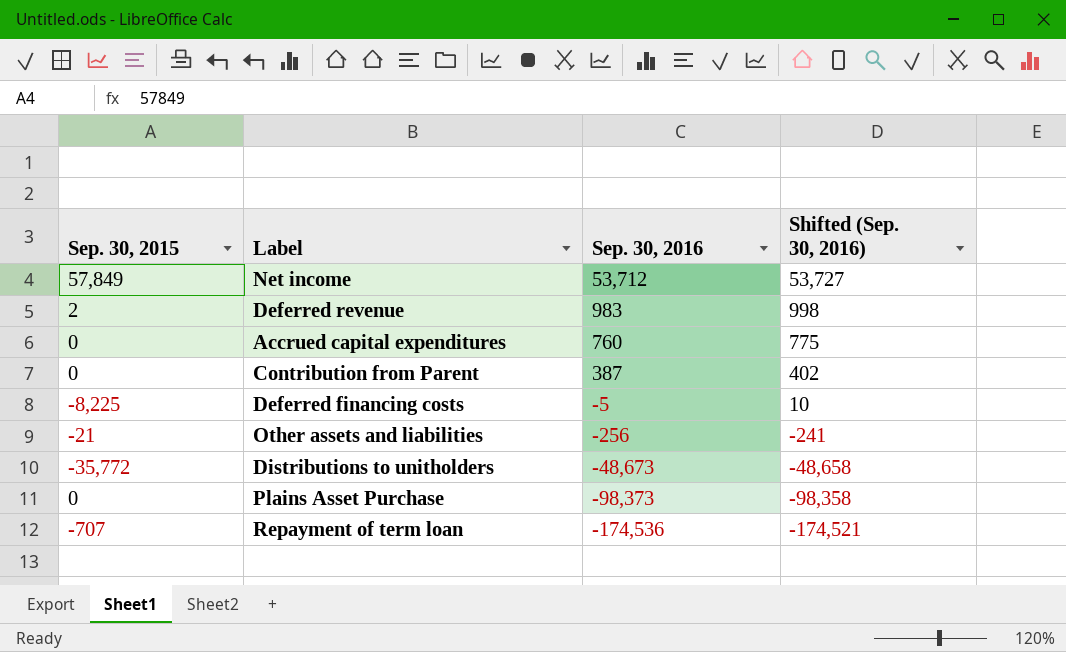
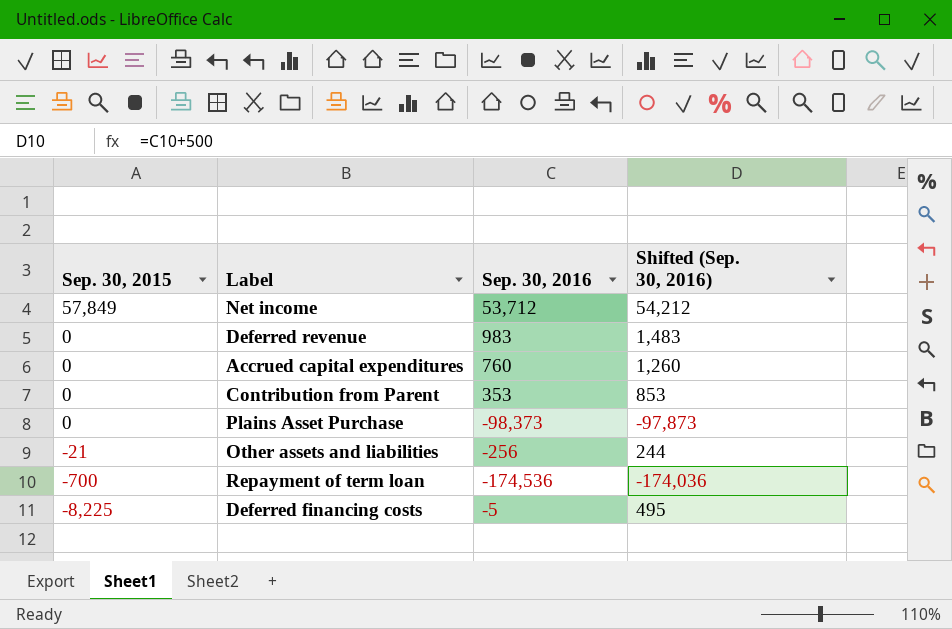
row order: Sep. 30, 2016 descending -> Sep. 30, 2015 descending
column Shifted (Sep. 30, 2016) | formula: [Sep. 30, 2016] + 15 -> [Sep. 30, 2016] + 500
row Distributions to unitholders: -35,772 | -48,673 | -48,658 -> none
Deferred revenue | Sep. 30, 2015: 2 -> 0
Contribution from Parent | Sep. 30, 2016: 387 -> 353
Repayment of term loan | Sep. 30, 2015: -707 -> -700

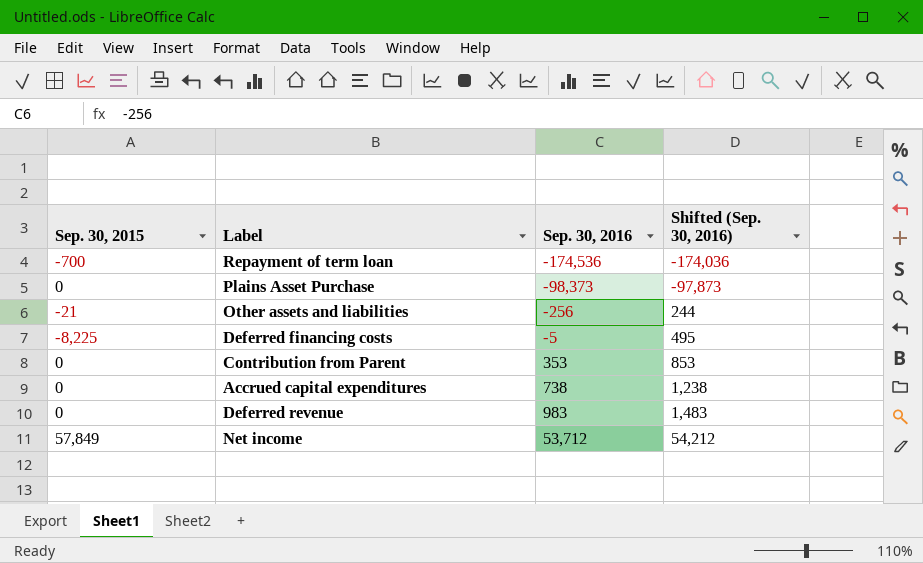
row order: Sep. 30, 2015 descending -> Sep. 30, 2016 ascending
Accrued capital expenditures | Sep. 30, 2016: 760 -> 738
Accrued capital expenditures | Shifted (Sep. 30, 2016): 1,260 -> 1,238

